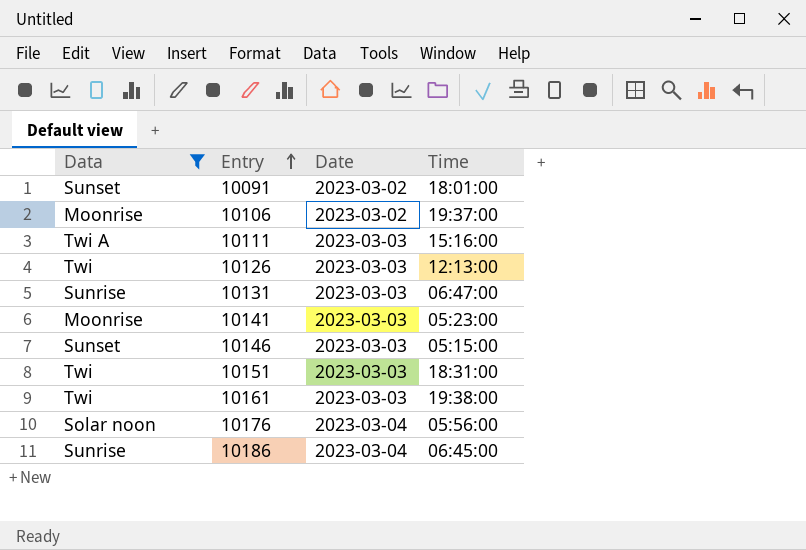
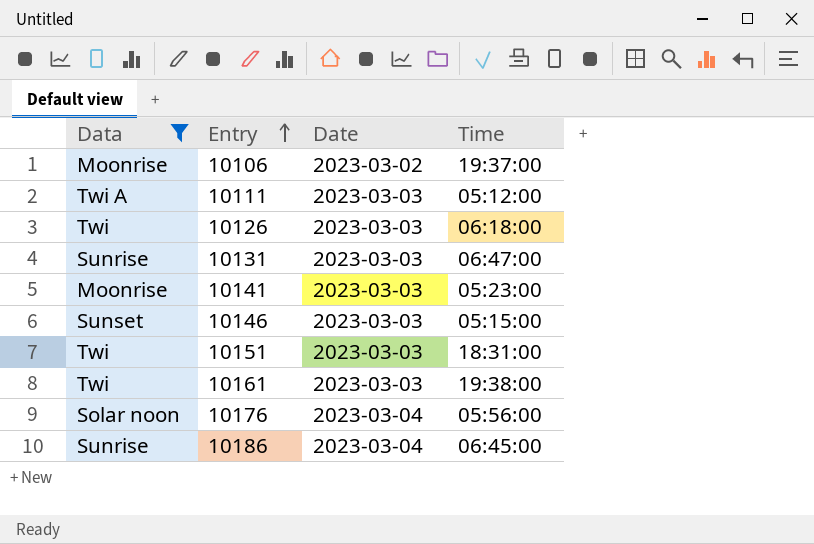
row 10091: Sunset | 2023-03-02 | 18:01:00 -> none
10111 | Time: 15:16:00 -> 05:12:00
10126 | Time: 12:13:00 -> 06:18:00

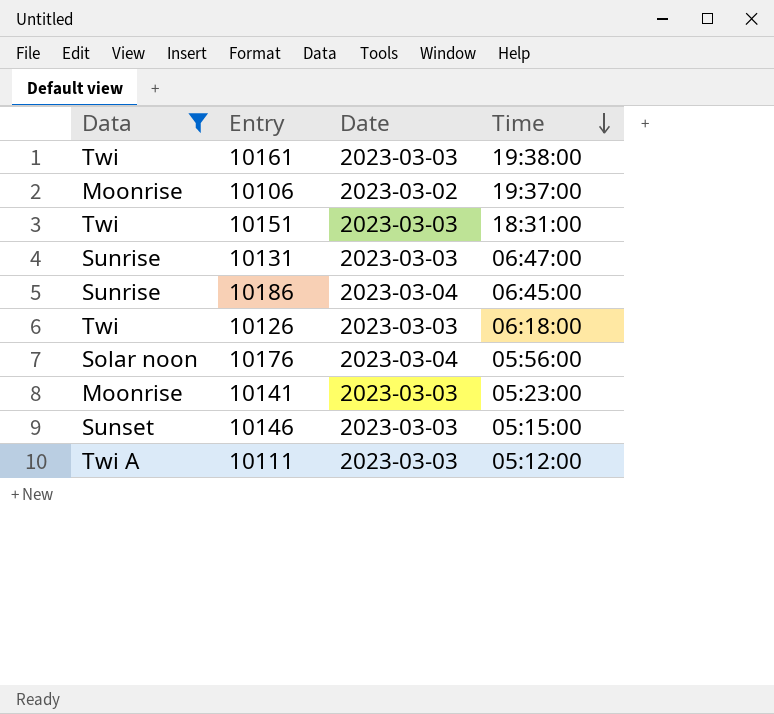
row order: Entry ascending -> Time descending

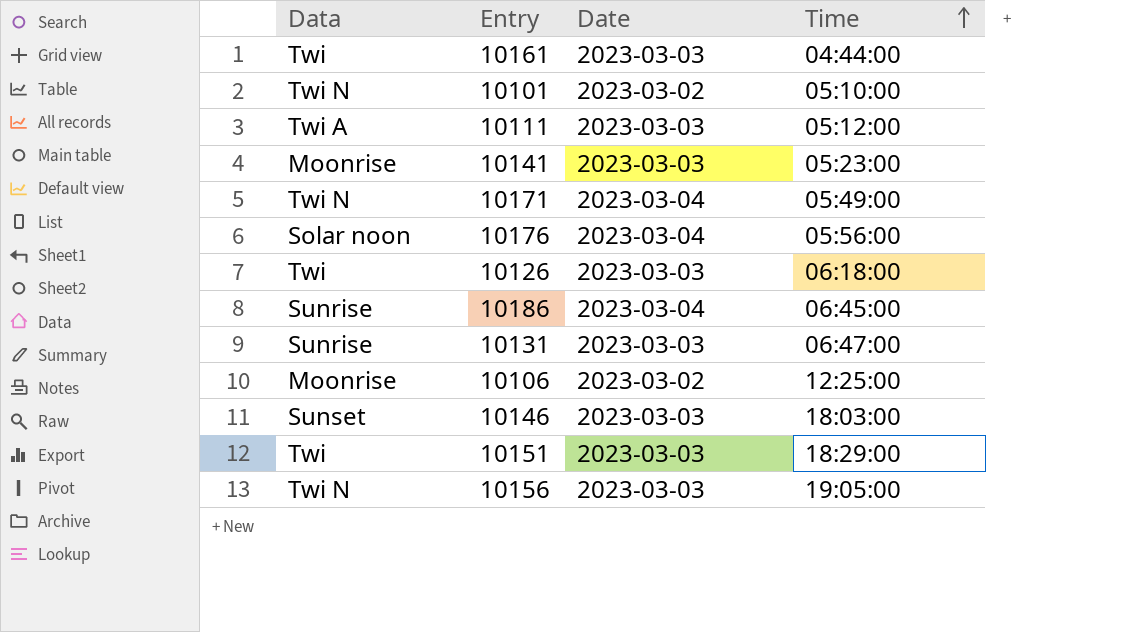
filter: Data != Twi N -> none
row order: Time descending -> Time ascending
10161 | Time: 19:38:00 -> 04:44:00
10106 | Time: 19:37:00 -> 12:25:00
10146 | Time: 05:15:00 -> 18:03:00
10151 | Time: 18:31:00 -> 18:29:00

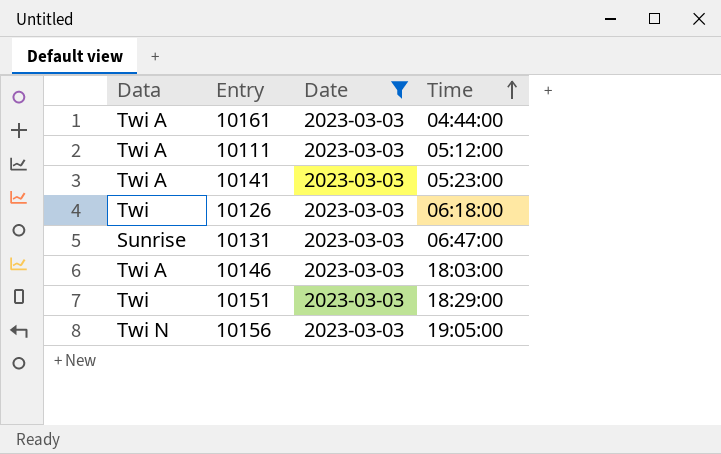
filter: none -> Date = 2023-03-03
10161 | Data: Twi -> Twi A
10141 | Data: Moonrise -> Twi A
10146 | Data: Sunset -> Twi A

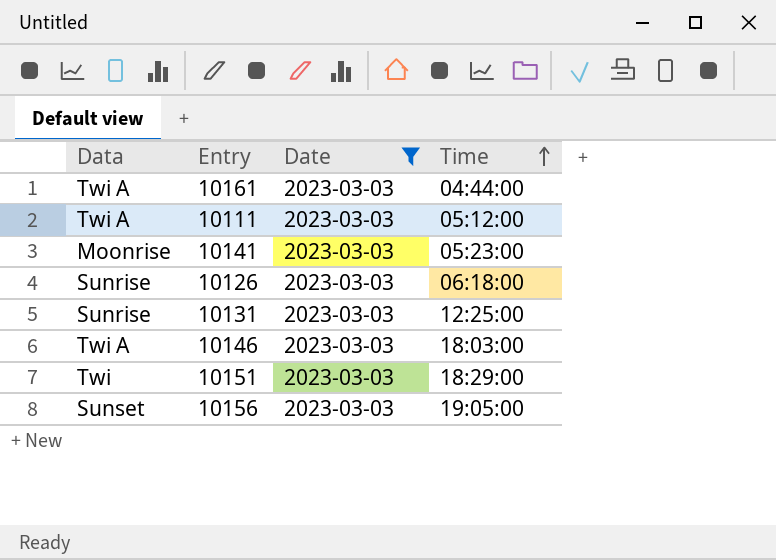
10141 | Data: Twi A -> Moonrise
10126 | Data: Twi -> Sunrise
10131 | Time: 06:47:00 -> 12:25:00
10156 | Data: Twi N -> Sunset

